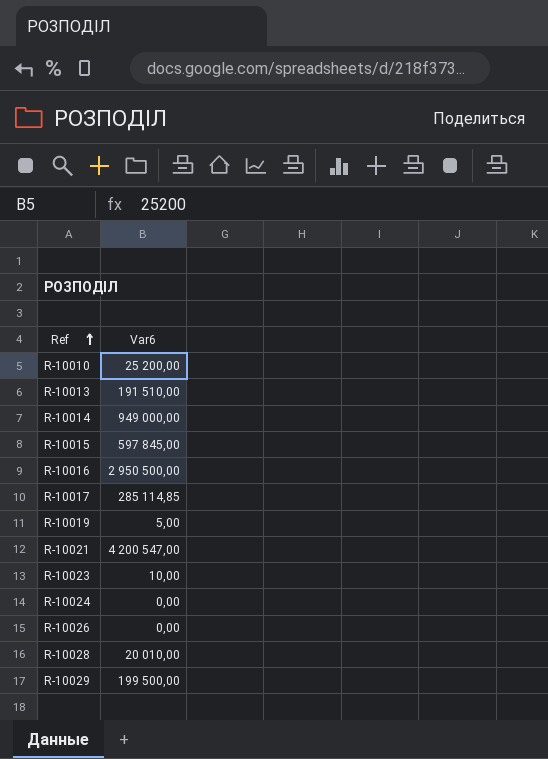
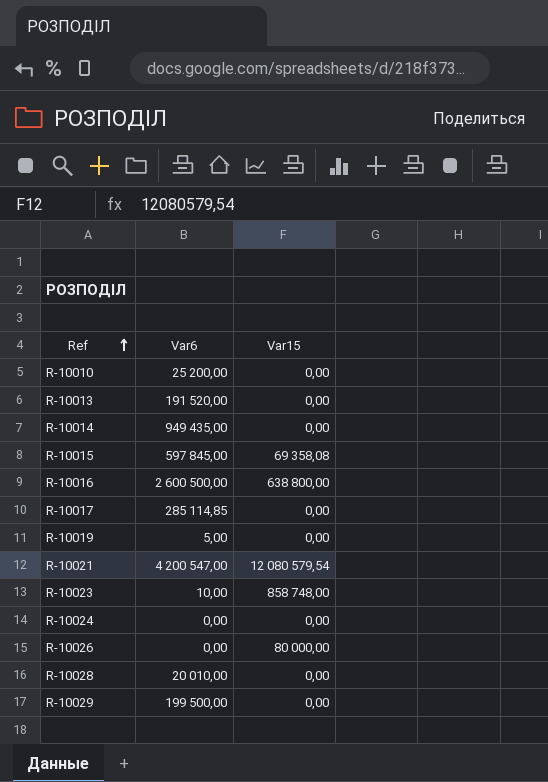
column Var15 | position: none -> 3
R-10013 | Var6: 191 510,00 -> 191 520,00
R-10014 | Var6: 949 000,00 -> 949 435,00
R-10016 | Var6: 2 950 500,00 -> 2 600 500,00

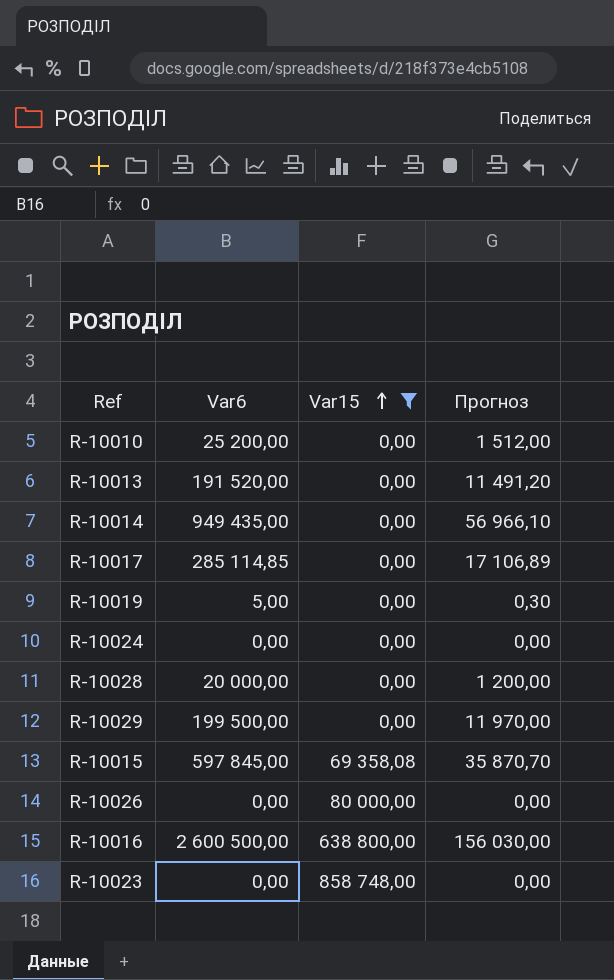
filter: none -> Var15 != 12 080 579,54
row order: Ref ascending -> Var15 ascending
column Прогноз | formula: none -> [Var6] * 0,06
R-10028 | Var6: 20 010,00 -> 20 000,00
R-10023 | Var6: 10,00 -> 0,00

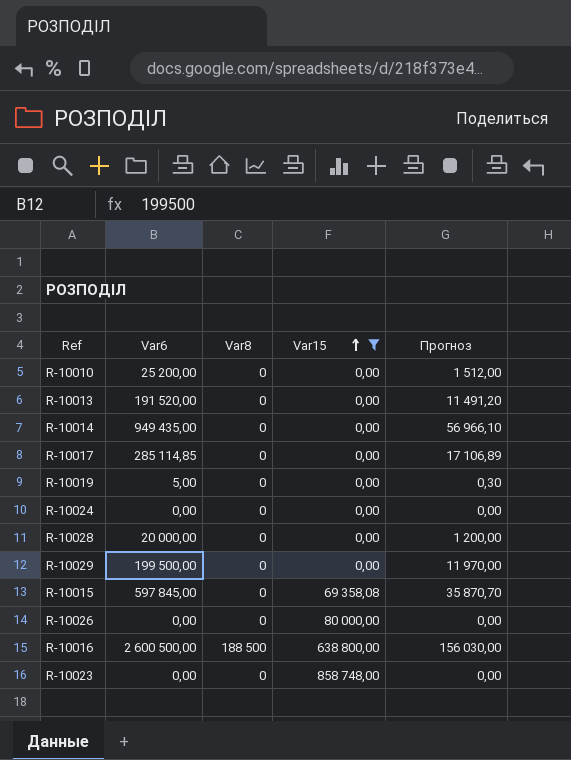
column Var8 | position: none -> 3

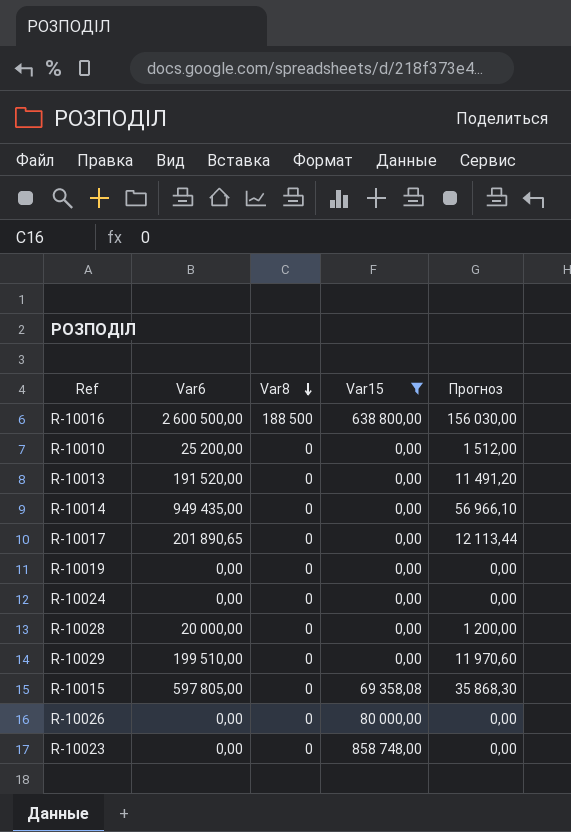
row order: Var15 ascending -> Var8 descending
R-10017 | Var6: 285 114,85 -> 201 890,65
R-10017 | Прогноз: 17 106,89 -> 12 113,44
R-10019 | Var6: 5,00 -> 0,00
R-10019 | Прогноз: 0,30 -> 0,00
R-10029 | Var6: 199 500,00 -> 199 510,00
R-10029 | Прогноз: 11 970,00 -> 11 970,60
R-10015 | Var6: 597 845,00 -> 597 805,00
R-10015 | Прогноз: 35 870,70 -> 35 868,30

